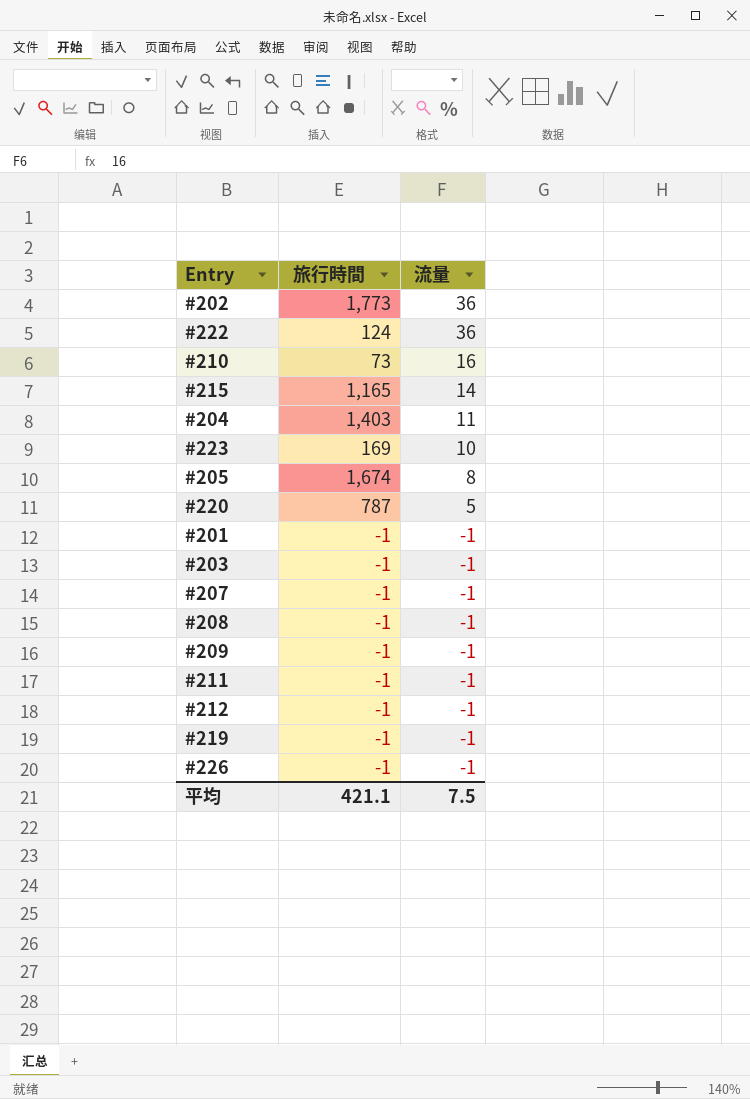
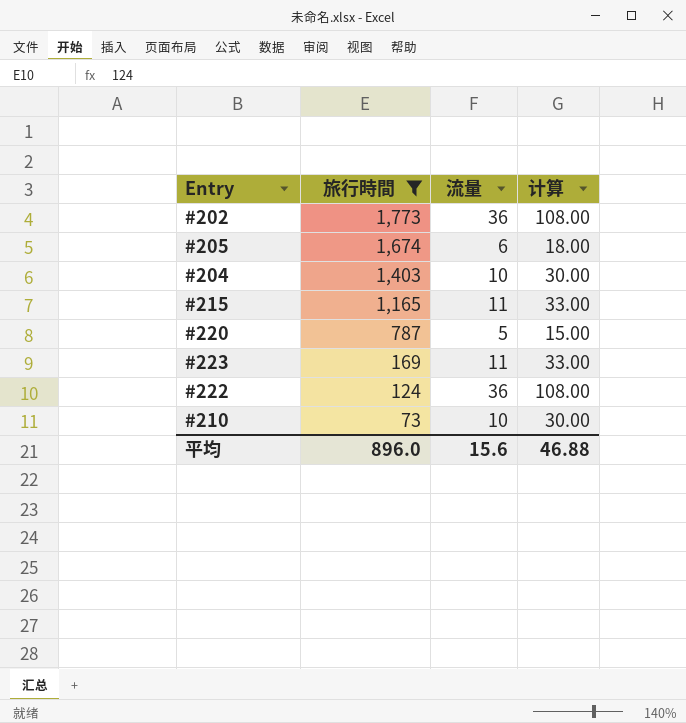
filter: none -> 旅行時間 != -1
row order: 流量 descending -> 旅行時間 descending
column 计算 | formula: none -> [流量] * 3
#205 | 流量: 8 -> 6
#204 | 流量: 11 -> 10
#215 | 流量: 14 -> 11
#223 | 流量: 10 -> 11
#210 | 流量: 16 -> 10
平均 | 旅行時間: 421.1 -> 896.0
平均 | 流量: 7.5 -> 15.6

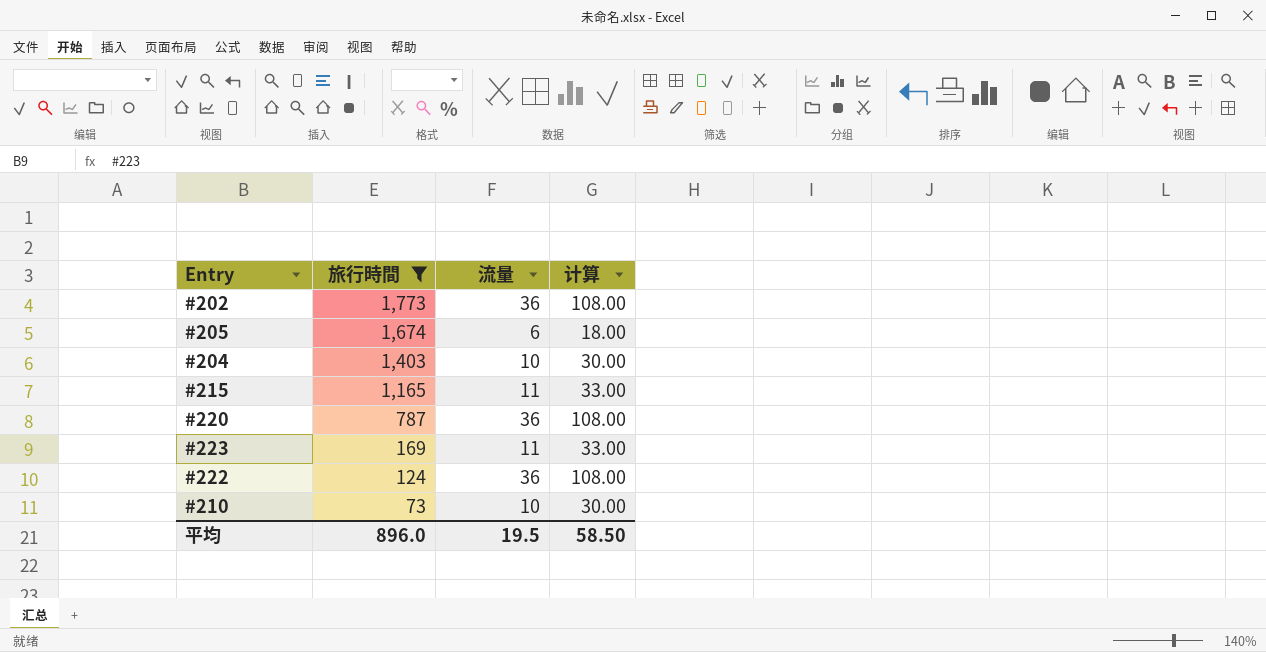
#220 | 流量: 5 -> 36
#220 | 计算: 15.00 -> 108.00
平均 | 流量: 15.6 -> 19.5
平均 | 计算: 46.88 -> 58.50

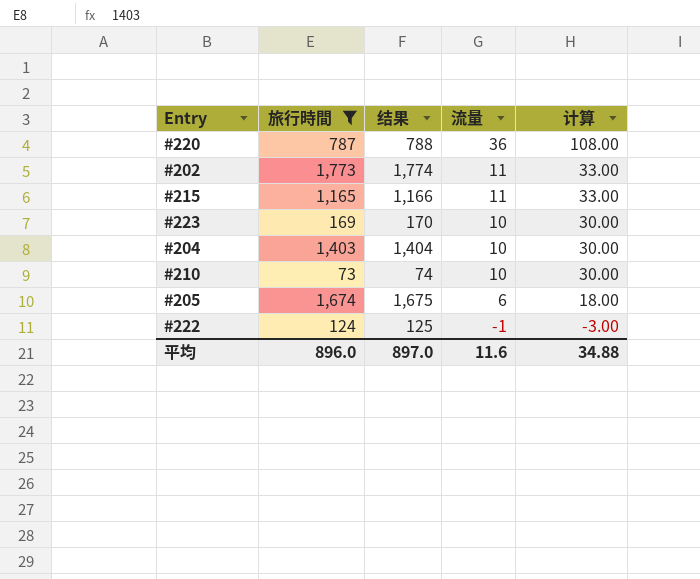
row order: 旅行時間 descending -> 流量 descending
column 结果 | formula: none -> [旅行時間] + 1
#202 | 流量: 36 -> 11
#202 | 计算: 108.00 -> 33.00
#223 | 流量: 11 -> 10
#223 | 计算: 33.00 -> 30.00
#222 | 流量: 36 -> -1
#222 | 计算: 108.00 -> -3.00
平均 | 流量: 19.5 -> 11.6
平均 | 计算: 58.50 -> 34.88

